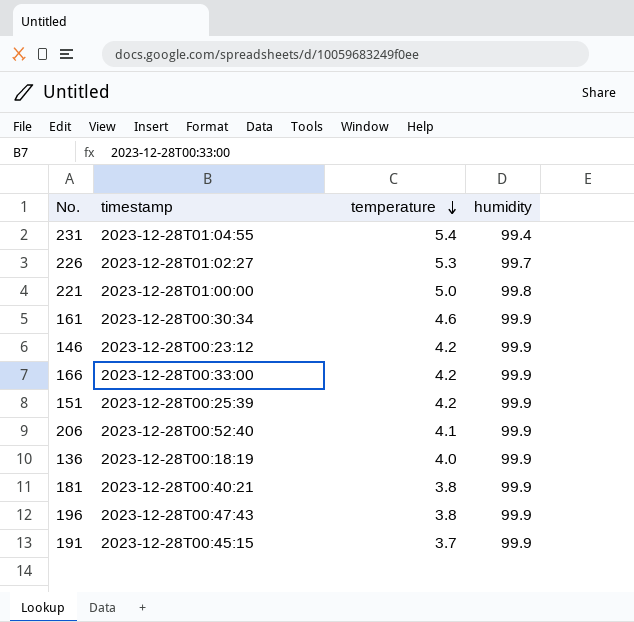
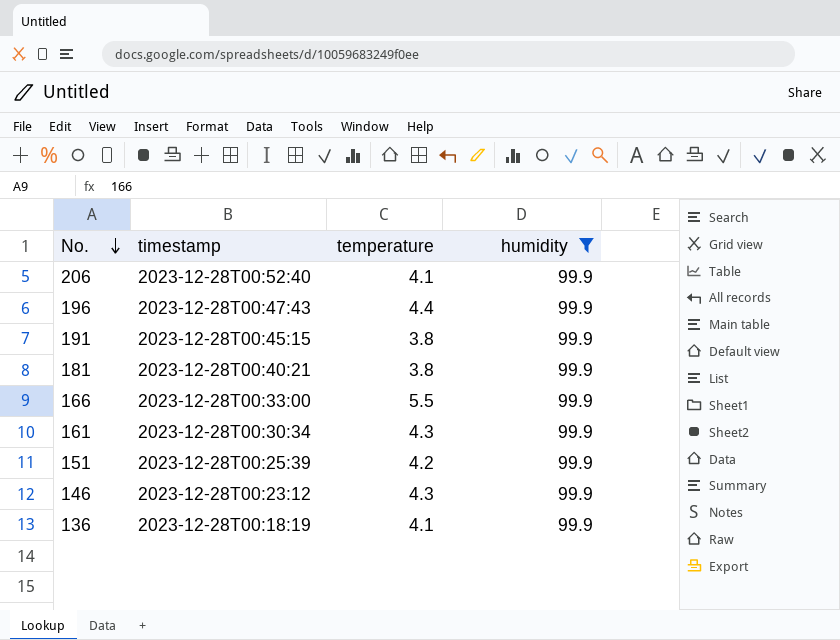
filter: none -> humidity = 99.9
row order: temperature descending -> No. descending
196 | temperature: 3.8 -> 4.4
191 | temperature: 3.7 -> 3.8
166 | temperature: 4.2 -> 5.5
161 | temperature: 4.6 -> 4.3
146 | temperature: 4.2 -> 4.3
136 | temperature: 4.0 -> 4.1

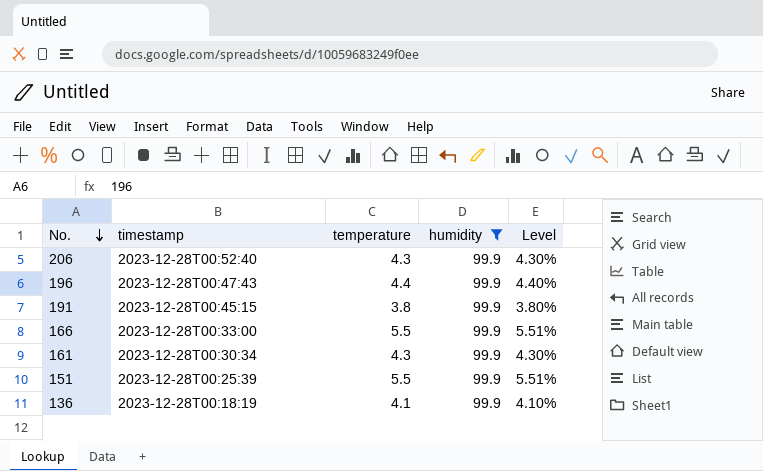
column Level | formula: none -> [temperature] / [humidity]
row 181: 2023-12-28T00:40:21 | 3.8 | 99.9 -> none
row 146: 2023-12-28T00:23:12 | 4.3 | 99.9 -> none
206 | temperature: 4.1 -> 4.3
151 | temperature: 4.2 -> 5.5

